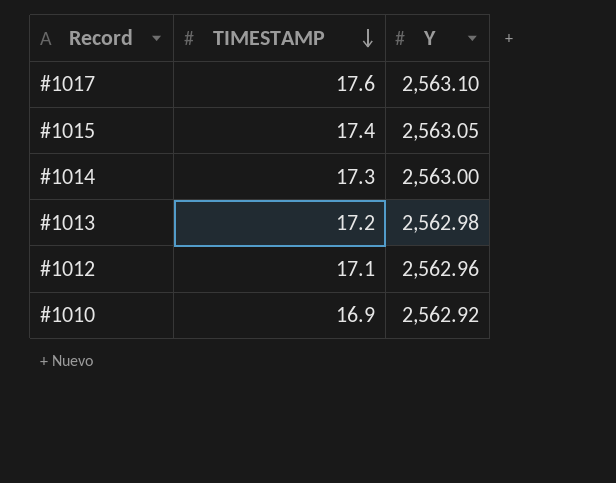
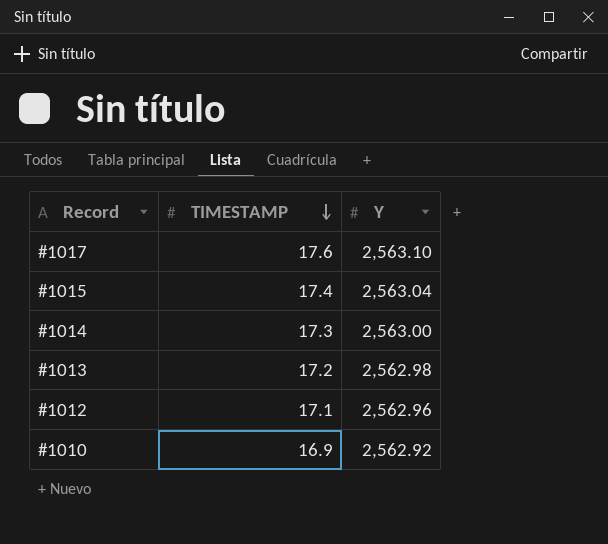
#1015 | Y: 2,563.05 -> 2,563.04

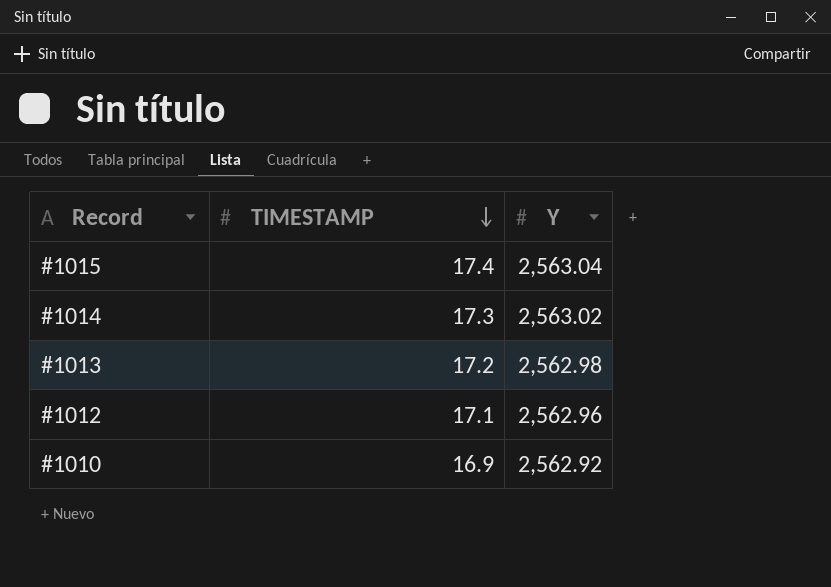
row #1017: 17.6 | 2,563.10 -> none
#1014 | Y: 2,563.00 -> 2,563.02

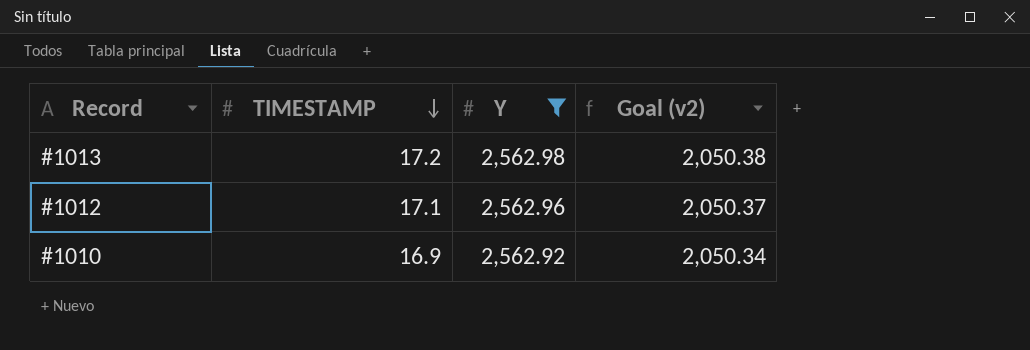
filter: none -> Y <= 2,562.98
column Goal (v2) | formula: none -> [Y] * 0.8

